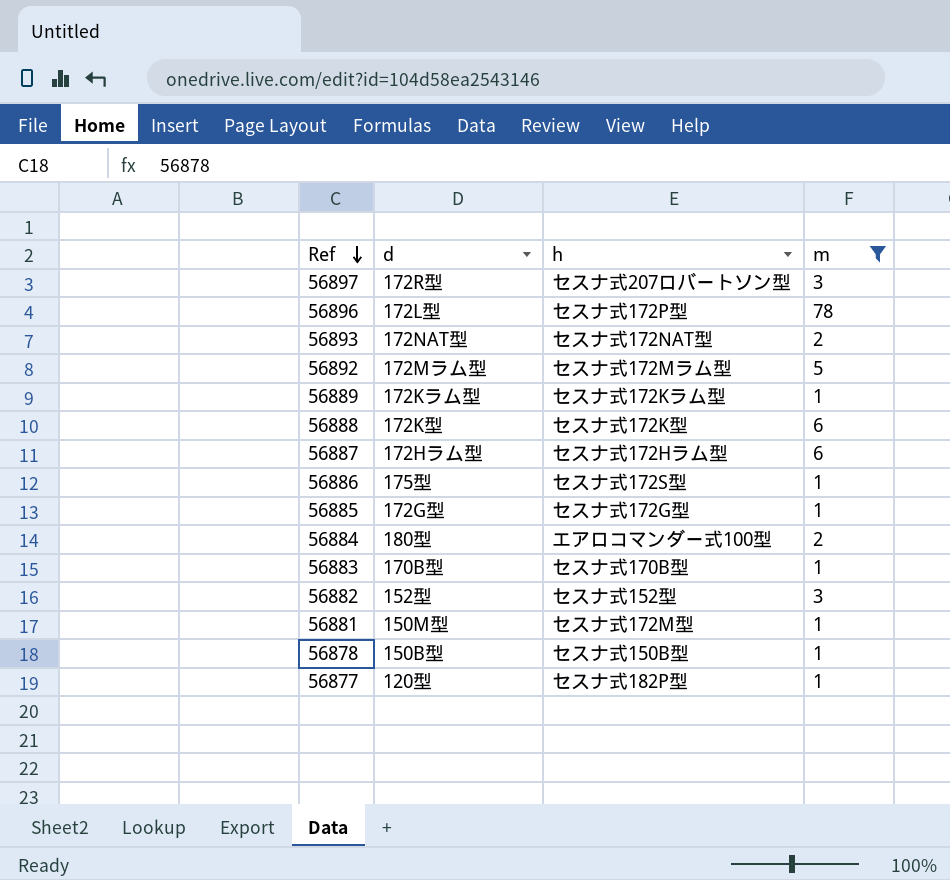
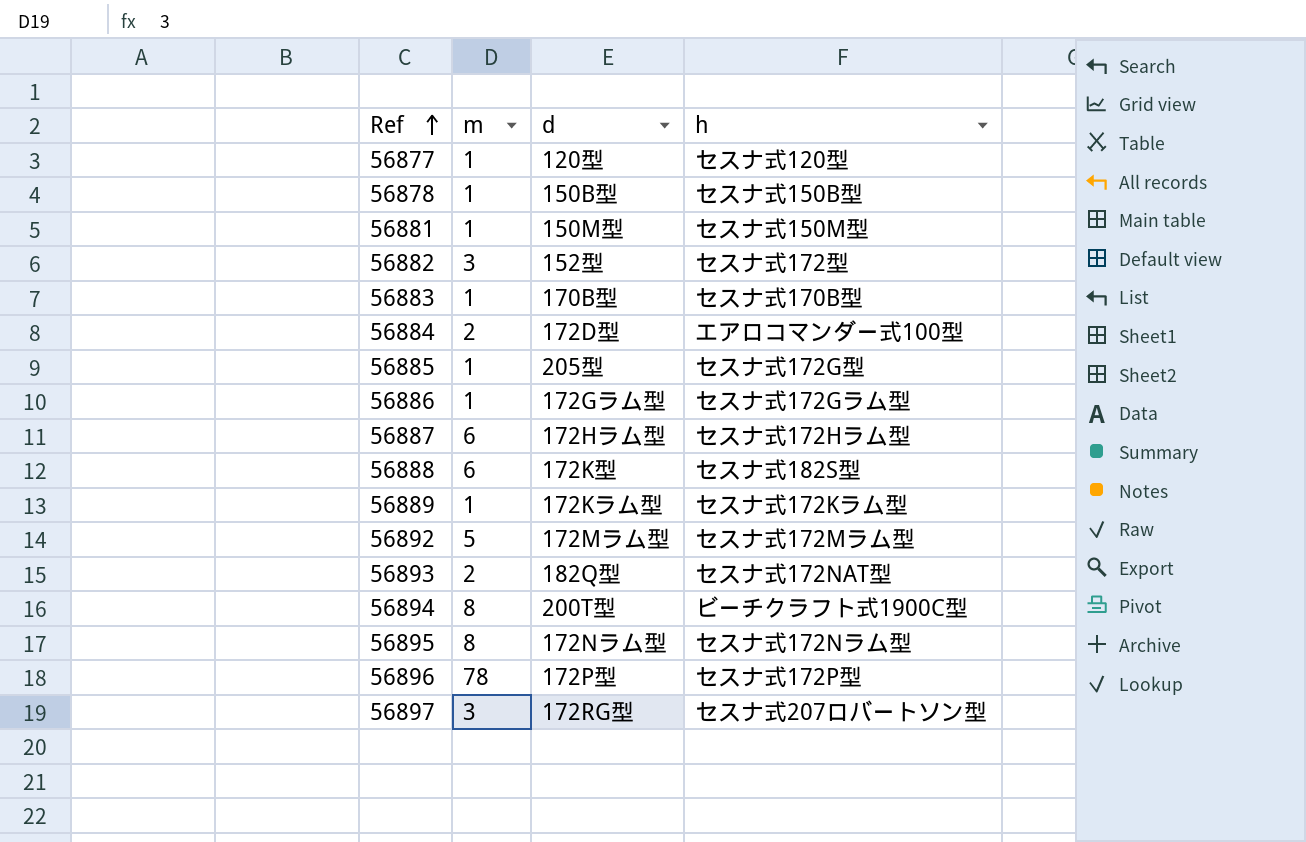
filter: m != 8 -> none
row order: Ref descending -> Ref ascending
column m | position: 4 -> 2
56877 | h: セスナ式182P型 -> セスナ式120型
56881 | h: セスナ式172M型 -> セスナ式150M型
56882 | h: セスナ式152型 -> セスナ式172型
56884 | d: 180型 -> 172D型
56885 | d: 172G型 -> 205型
56886 | d: 175型 -> 172Gラム型
56886 | h: セスナ式172S型 -> セスナ式172Gラム型
56888 | h: セスナ式172K型 -> セスナ式182S型
56893 | d: 172NAT型 -> 182Q型
56896 | d: 172L型 -> 172P型
56897 | d: 172R型 -> 172RG型

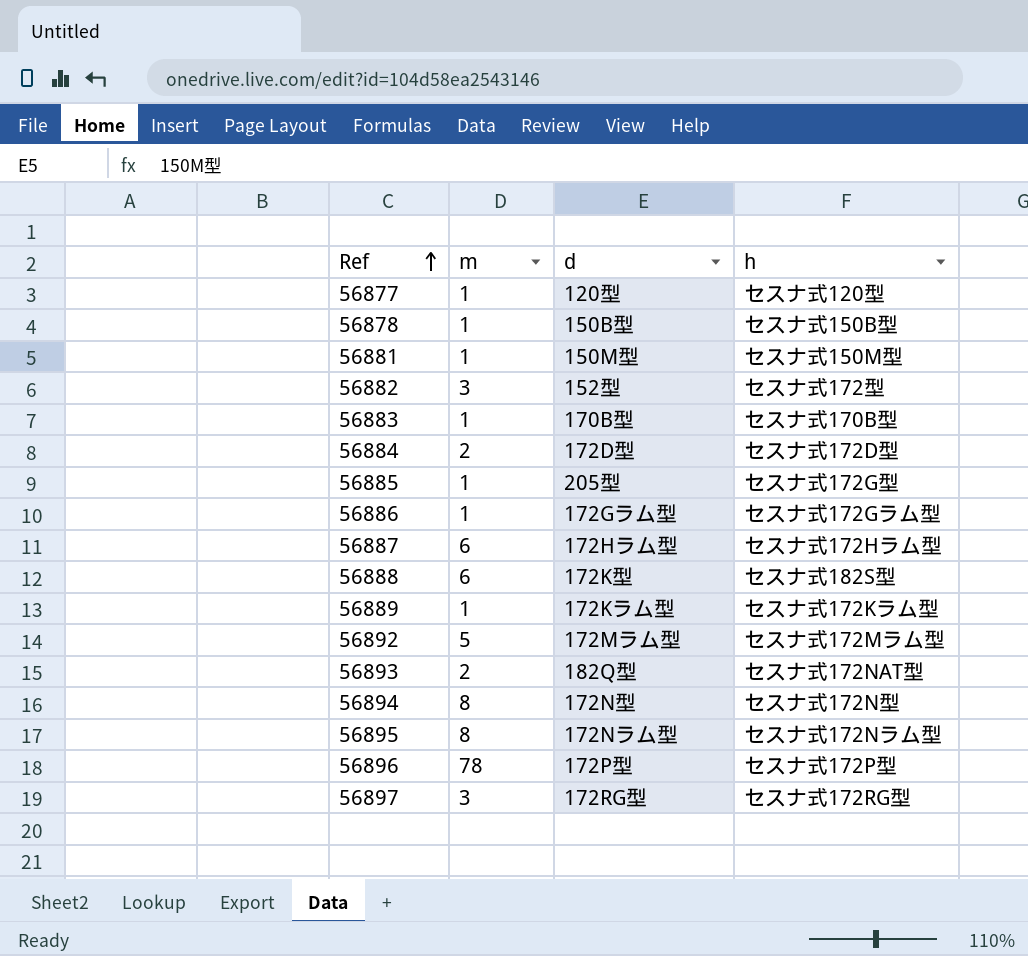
56884 | h: エアロコマンダー式100型 -> セスナ式172D型
56894 | d: 200T型 -> 172N型
56894 | h: ビーチクラフト式1900C型 -> セスナ式172N型
56897 | h: セスナ式207ロバートソン型 -> セスナ式172RG型

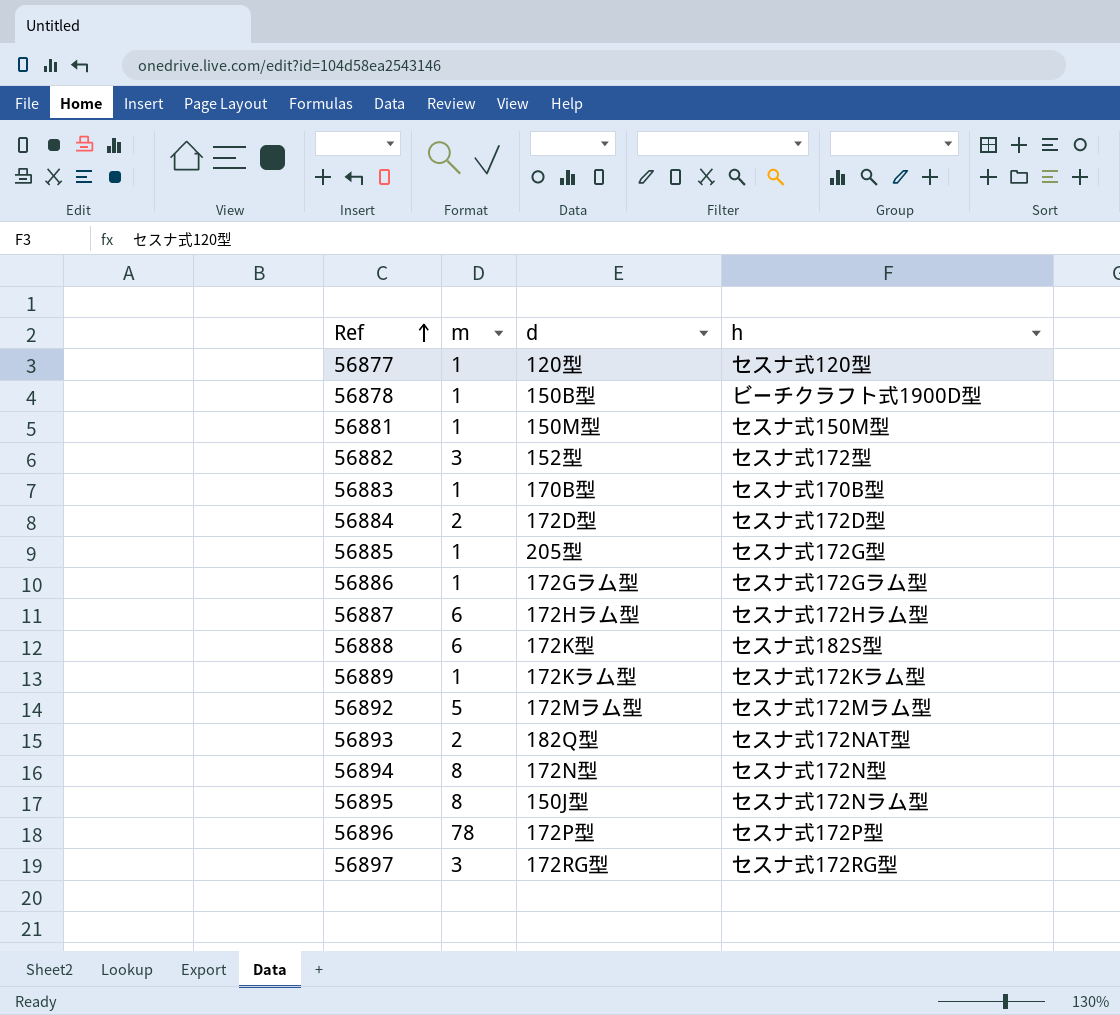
56878 | h: セスナ式150B型 -> ビーチクラフト式1900D型
56895 | d: 172Nラム型 -> 150J型

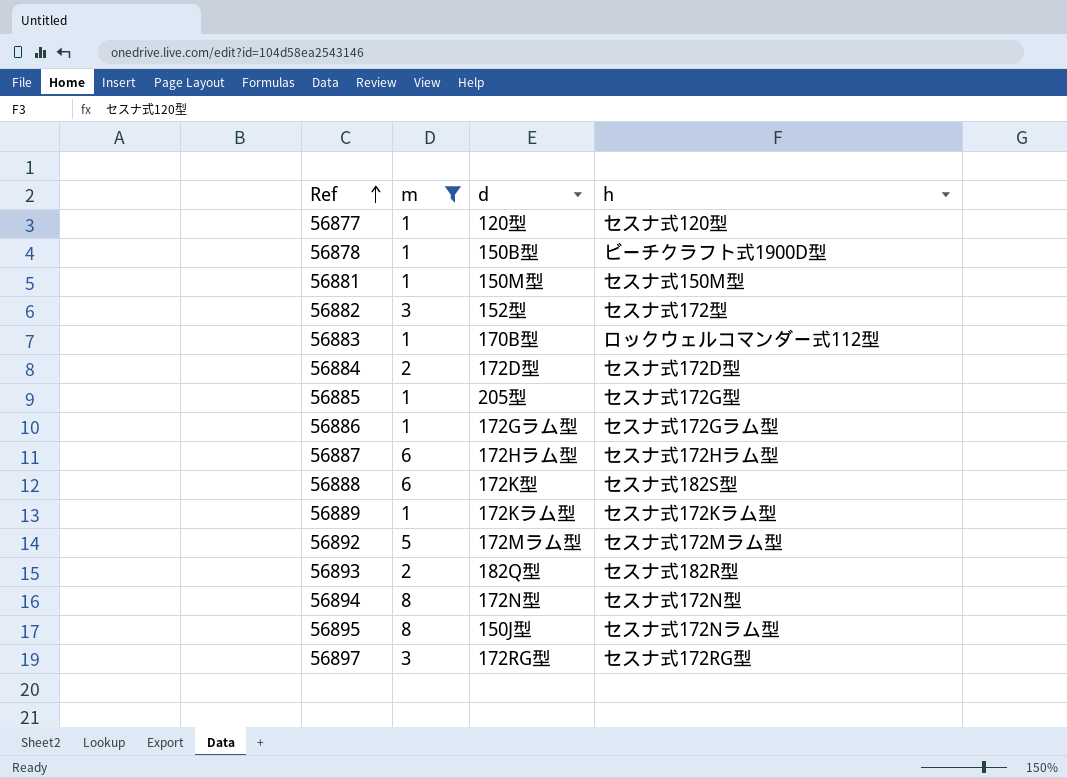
filter: none -> m != 78
56883 | h: セスナ式170B型 -> ロックウェルコマンダー式112型
56893 | h: セスナ式172NAT型 -> セスナ式182R型

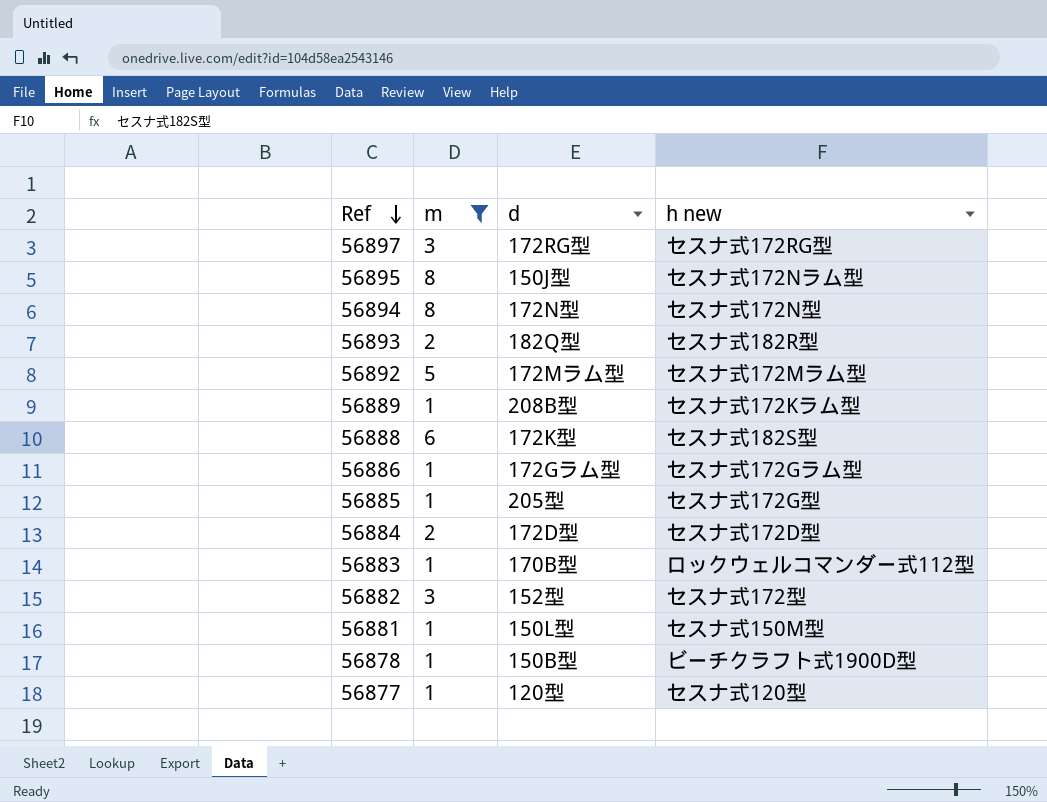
row order: Ref ascending -> Ref descending
column name: h -> h new
row 56887: 6 | 172Hラム型 | セスナ式172Hラム型 -> none
56889 | d: 172Kラム型 -> 208B型
56881 | d: 150M型 -> 150L型

